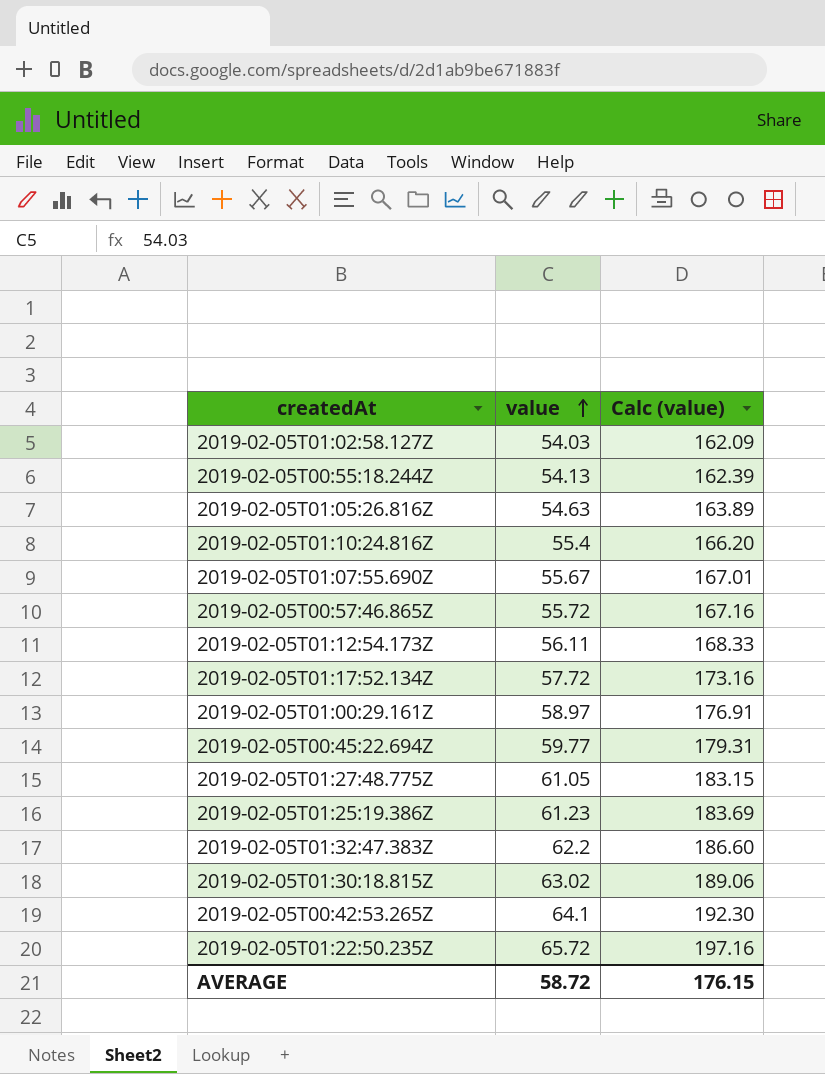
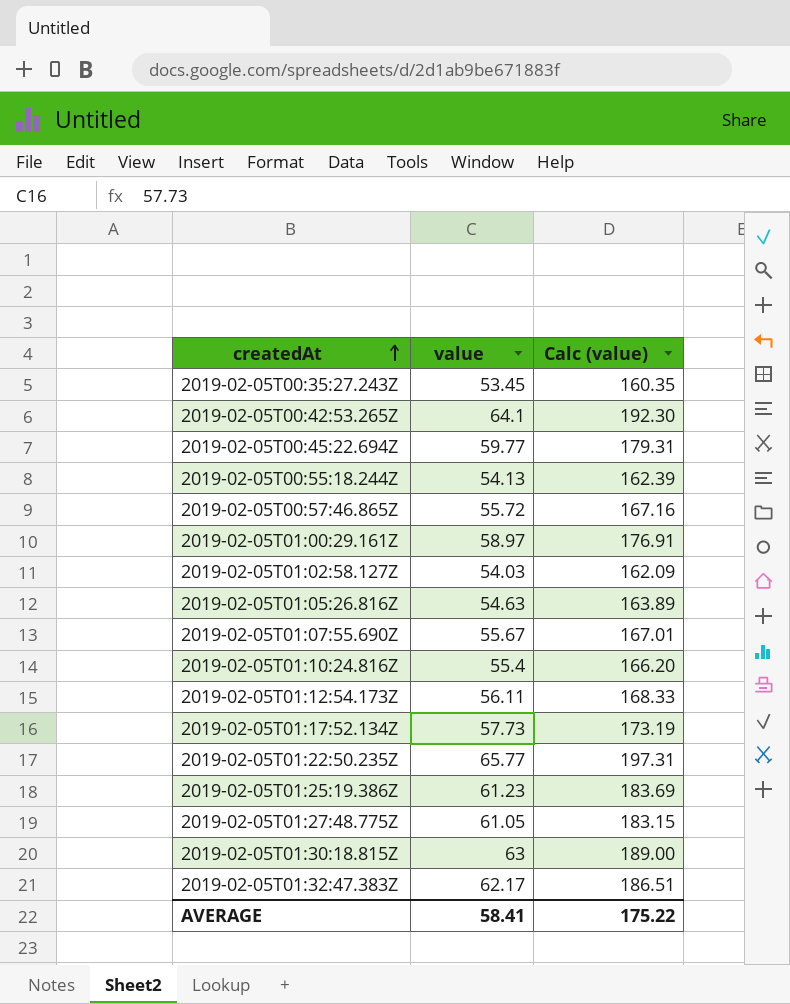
row order: value ascending -> createdAt ascending
row 2019-02-05T00:35:27.243Z: none -> 53.45 | 160.35
2019-02-05T01:17:52.134Z | value: 57.72 -> 57.73
2019-02-05T01:17:52.134Z | Calc (value): 173.16 -> 173.19
2019-02-05T01:22:50.235Z | value: 65.72 -> 65.77
2019-02-05T01:22:50.235Z | Calc (value): 197.16 -> 197.31
2019-02-05T01:30:18.815Z | value: 63.02 -> 63
2019-02-05T01:30:18.815Z | Calc (value): 189.06 -> 189.00
2019-02-05T01:32:47.383Z | value: 62.2 -> 62.17
2019-02-05T01:32:47.383Z | Calc (value): 186.60 -> 186.51
AVERAGE | value: 58.72 -> 58.41
AVERAGE | Calc (value): 176.15 -> 175.22

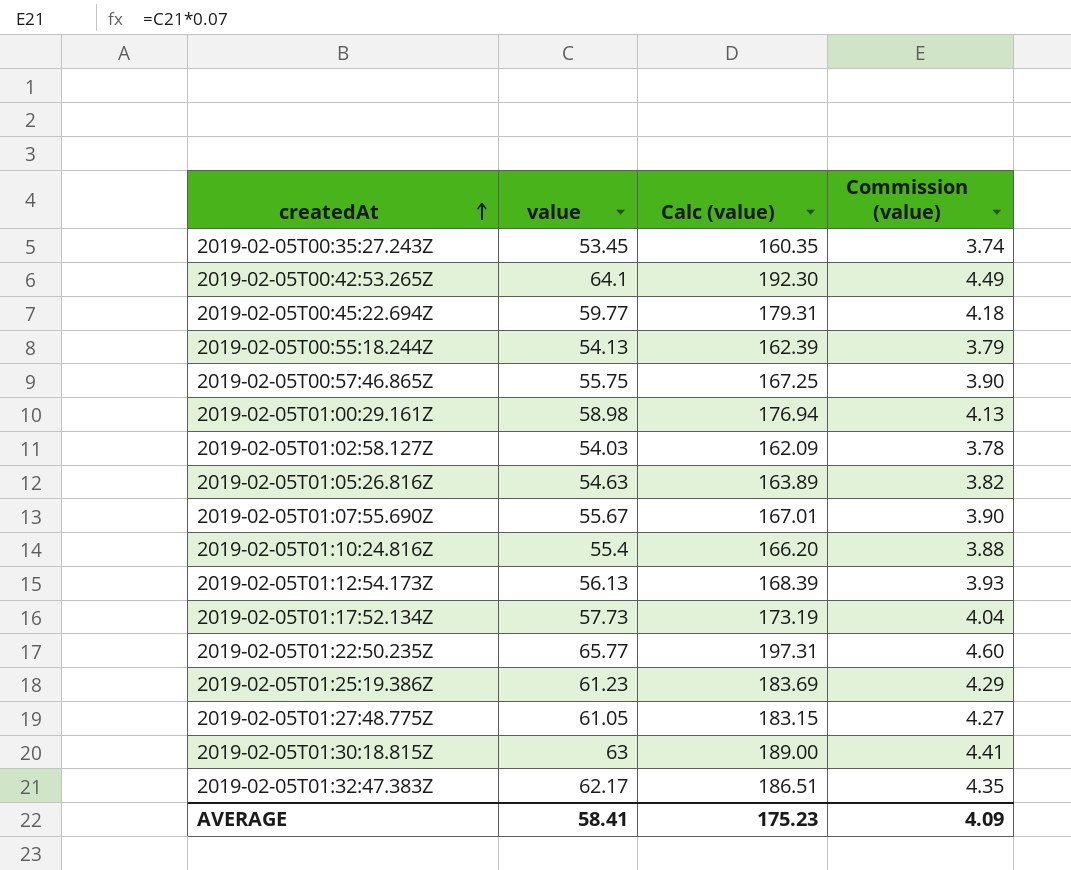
column Commission (value) | formula: none -> [value] * 0.07
2019-02-05T00:57:46.865Z | value: 55.72 -> 55.75
2019-02-05T00:57:46.865Z | Calc (value): 167.16 -> 167.25
2019-02-05T01:00:29.161Z | value: 58.97 -> 58.98
2019-02-05T01:00:29.161Z | Calc (value): 176.91 -> 176.94
2019-02-05T01:12:54.173Z | value: 56.11 -> 56.13
2019-02-05T01:12:54.173Z | Calc (value): 168.33 -> 168.39
AVERAGE | Calc (value): 175.22 -> 175.23

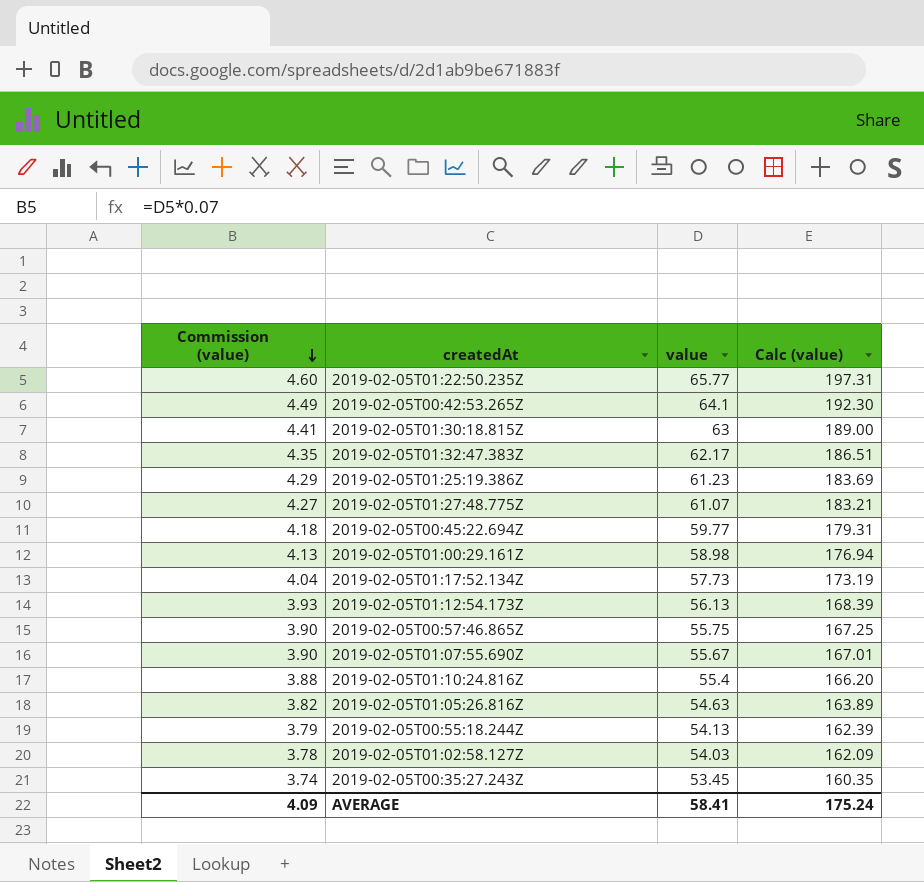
row order: createdAt ascending -> Commission (value) descending
column Commission (value) | position: 4 -> 1
2019-02-05T01:27:48.775Z | value: 61.05 -> 61.07
2019-02-05T01:27:48.775Z | Calc (value): 183.15 -> 183.21
AVERAGE | Calc (value): 175.23 -> 175.24

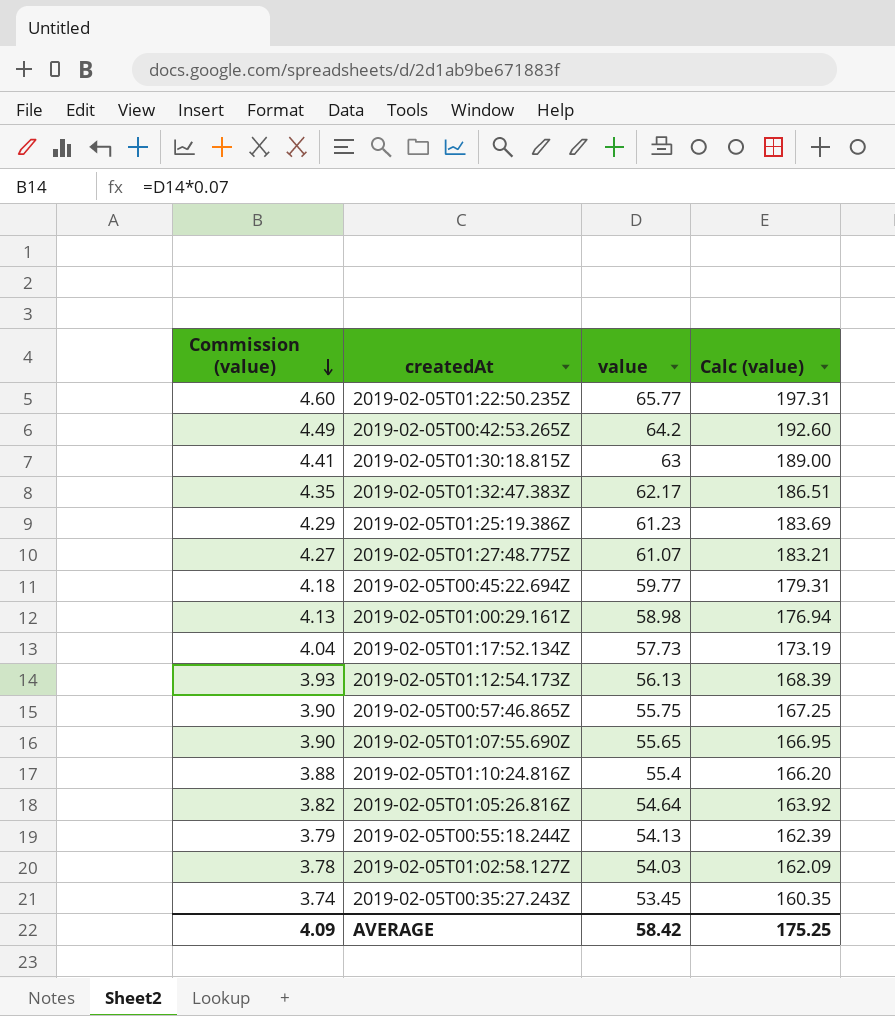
2019-02-05T00:42:53.265Z | value: 64.1 -> 64.2
2019-02-05T00:42:53.265Z | Calc (value): 192.30 -> 192.60
2019-02-05T01:07:55.690Z | value: 55.67 -> 55.65
2019-02-05T01:07:55.690Z | Calc (value): 167.01 -> 166.95
2019-02-05T01:05:26.816Z | value: 54.63 -> 54.64
2019-02-05T01:05:26.816Z | Calc (value): 163.89 -> 163.92
AVERAGE | value: 58.41 -> 58.42
AVERAGE | Calc (value): 175.24 -> 175.25

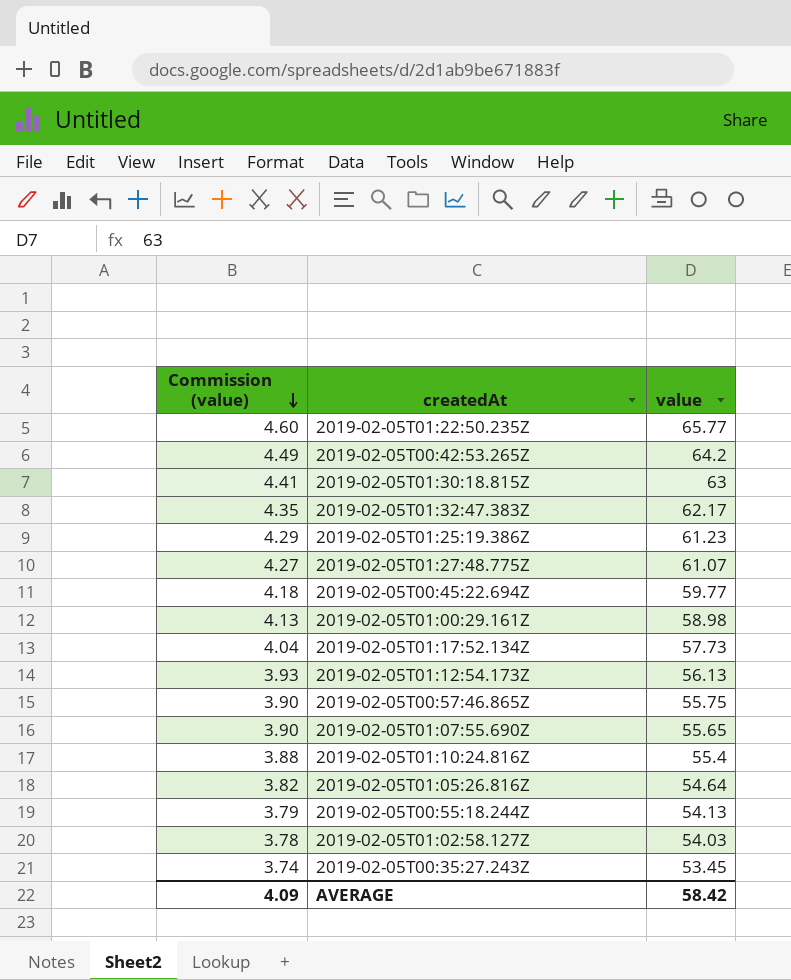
column Calc (value) | formula: [value] * 3 -> none

